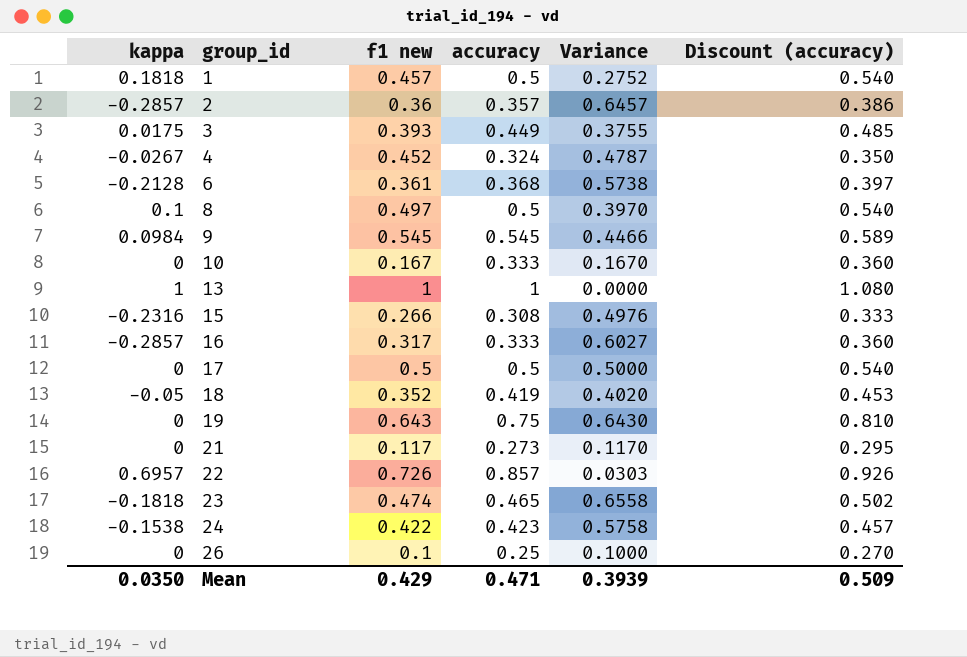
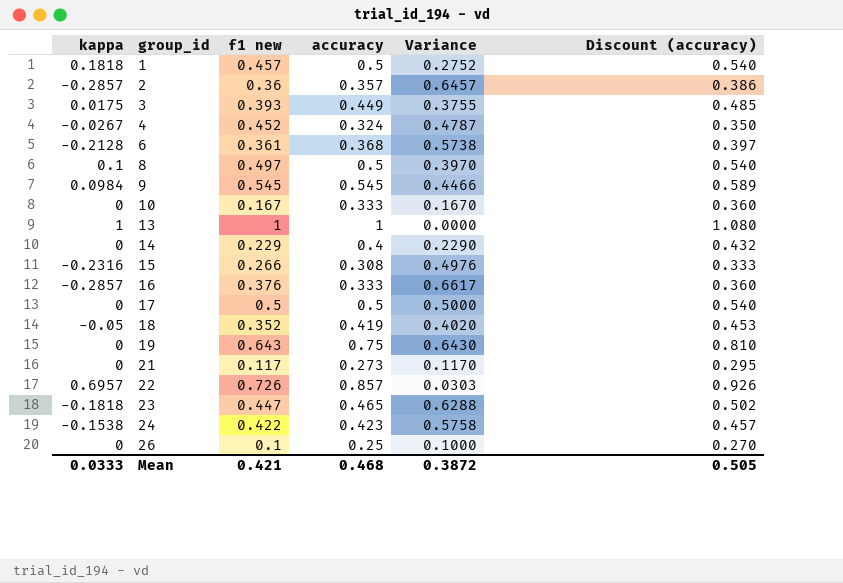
row 14: none -> 0 | 0.229 | 0.4 | 0.2290 | 0.432
16 | f1 new: 0.317 -> 0.376
16 | Variance: 0.6027 -> 0.6617
23 | f1 new: 0.474 -> 0.447
23 | Variance: 0.6558 -> 0.6288
Mean | kappa: 0.0350 -> 0.0333
Mean | f1 new: 0.429 -> 0.421
Mean | accuracy: 0.471 -> 0.468
Mean | Variance: 0.3939 -> 0.3872
Mean | Discount (accuracy): 0.509 -> 0.505

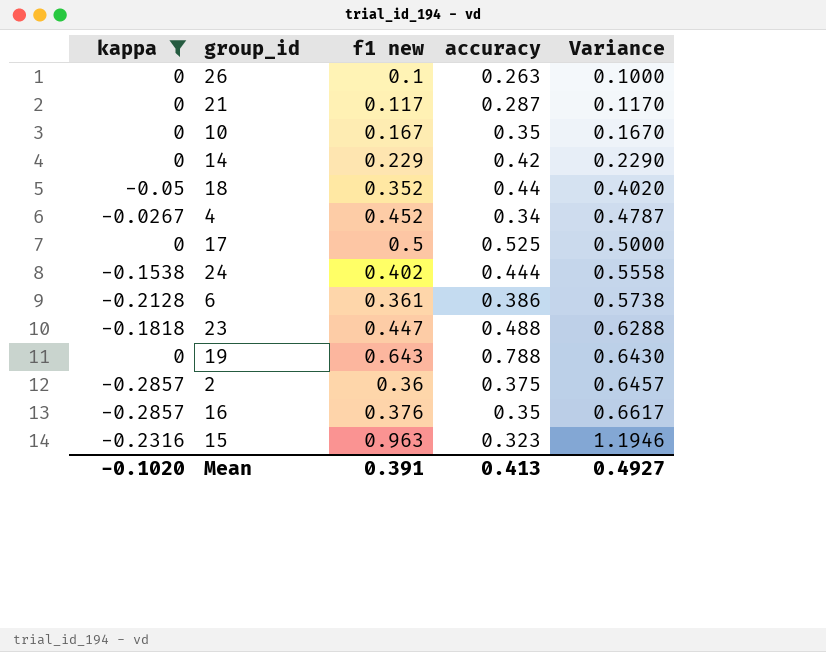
filter: none -> kappa <= 0
row order: group_id ascending -> Variance ascending
column Discount (accuracy) | formula: [accuracy] * 1.08 -> none
26 | accuracy: 0.25 -> 0.263
21 | accuracy: 0.273 -> 0.287
10 | accuracy: 0.333 -> 0.35
14 | accuracy: 0.4 -> 0.42
18 | accuracy: 0.419 -> 0.44
4 | accuracy: 0.324 -> 0.34
17 | accuracy: 0.5 -> 0.525
24 | f1 new: 0.422 -> 0.402
24 | accuracy: 0.423 -> 0.444
24 | Variance: 0.5758 -> 0.5558
6 | accuracy: 0.368 -> 0.386
23 | accuracy: 0.465 -> 0.488
19 | accuracy: 0.75 -> 0.788
2 | accuracy: 0.357 -> 0.375
16 | accuracy: 0.333 -> 0.35
15 | f1 new: 0.266 -> 0.963
15 | accuracy: 0.308 -> 0.323
15 | Variance: 0.4976 -> 1.1946
Mean | kappa: 0.0333 -> -0.1020
Mean | f1 new: 0.421 -> 0.391
Mean | accuracy: 0.468 -> 0.413
Mean | Variance: 0.3872 -> 0.4927

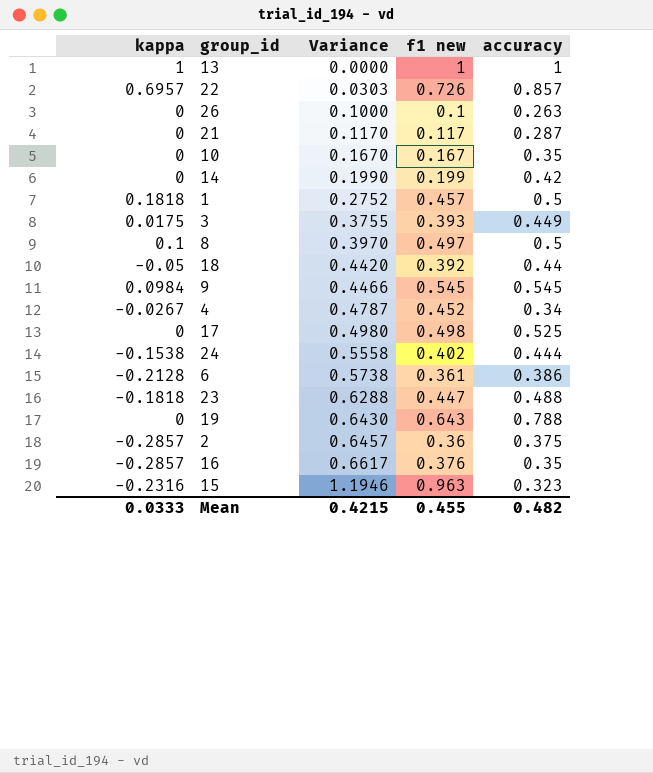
filter: kappa <= 0 -> none
column Variance | position: 5 -> 3
14 | Variance: 0.2290 -> 0.1990
14 | f1 new: 0.229 -> 0.199
18 | Variance: 0.4020 -> 0.4420
18 | f1 new: 0.352 -> 0.392
17 | Variance: 0.5000 -> 0.4980
17 | f1 new: 0.5 -> 0.498
Mean | kappa: -0.1020 -> 0.0333
Mean | Variance: 0.4927 -> 0.4215
Mean | f1 new: 0.391 -> 0.455
Mean | accuracy: 0.413 -> 0.482

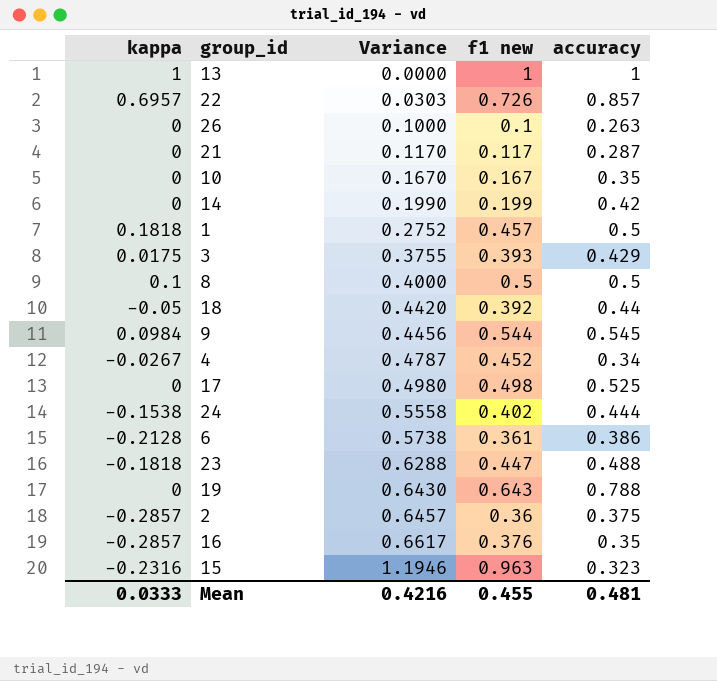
3 | accuracy: 0.449 -> 0.429
8 | Variance: 0.3970 -> 0.4000
8 | f1 new: 0.497 -> 0.5
9 | Variance: 0.4466 -> 0.4456
9 | f1 new: 0.545 -> 0.544
Mean | Variance: 0.4215 -> 0.4216
Mean | accuracy: 0.482 -> 0.481

